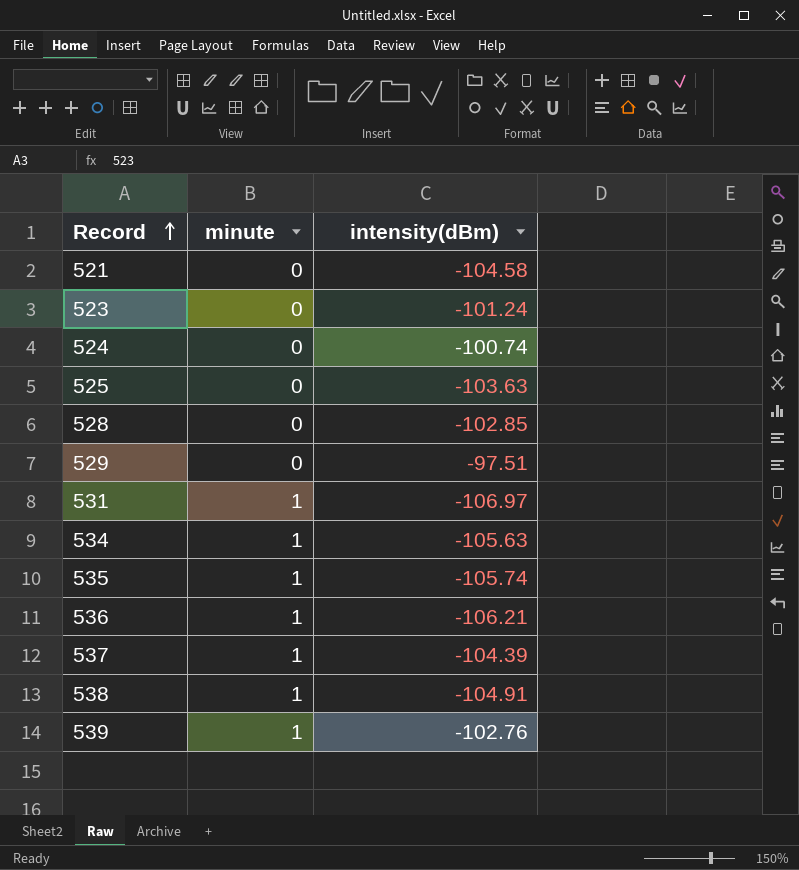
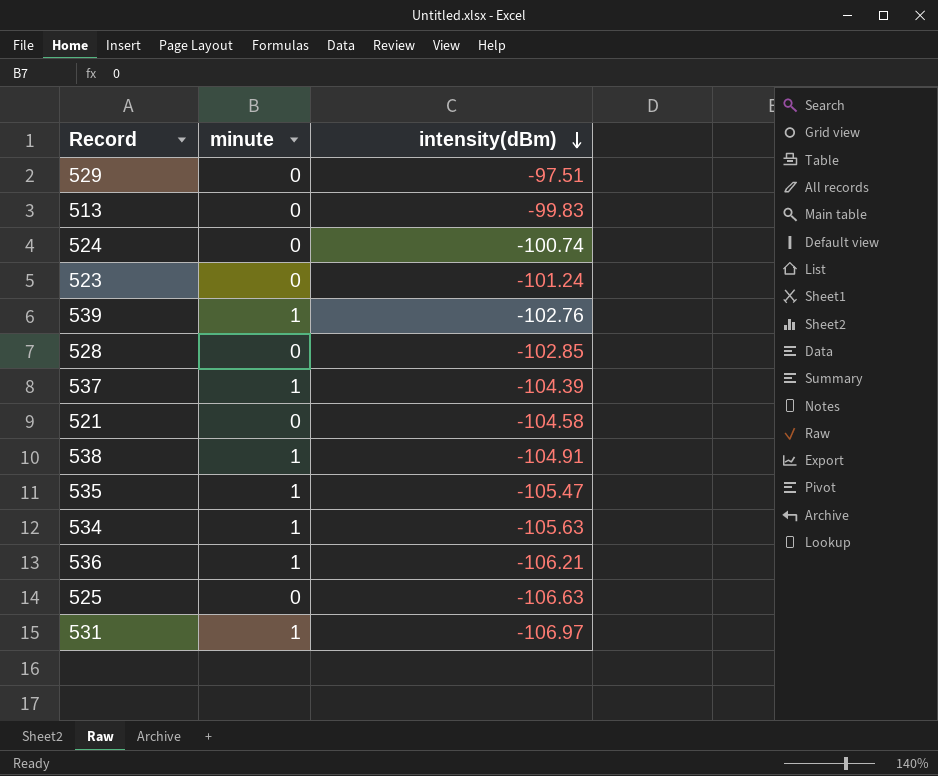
row order: Record ascending -> intensity(dBm) descending
row 513: none -> 0 | -99.83
535 | intensity(dBm): -105.74 -> -105.47
525 | intensity(dBm): -103.63 -> -106.63

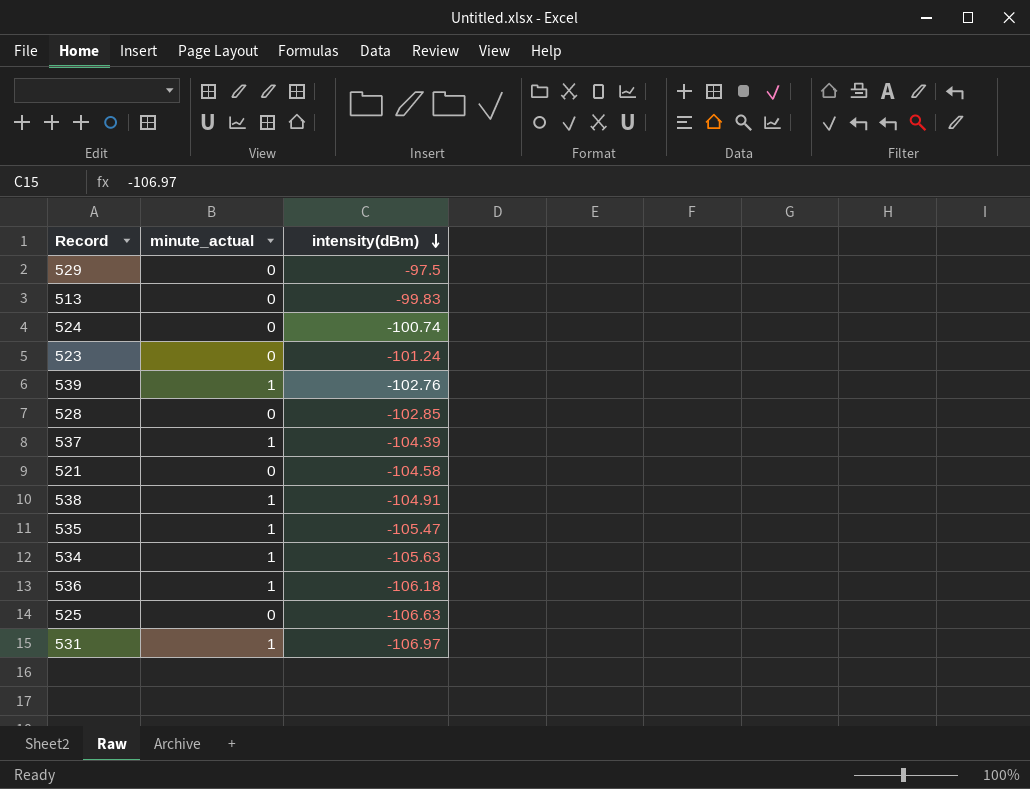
column name: minute -> minute_actual
529 | intensity(dBm): -97.51 -> -97.5
536 | intensity(dBm): -106.21 -> -106.18

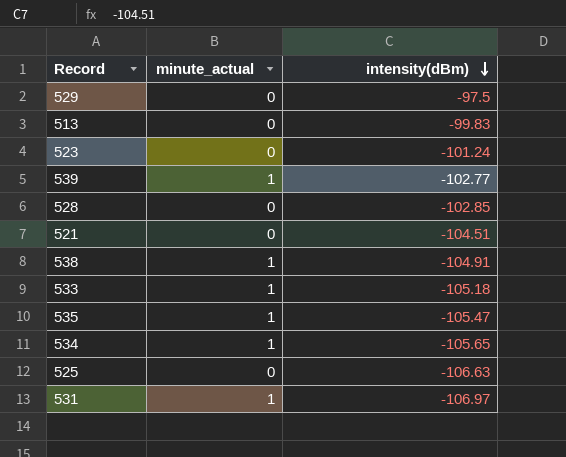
row 524: 0 | -100.74 -> none
row 537: 1 | -104.39 -> none
row 536: 1 | -106.18 -> none
539 | intensity(dBm): -102.76 -> -102.77
521 | intensity(dBm): -104.58 -> -104.51
row 533: none -> 1 | -105.18
534 | intensity(dBm): -105.63 -> -105.65

